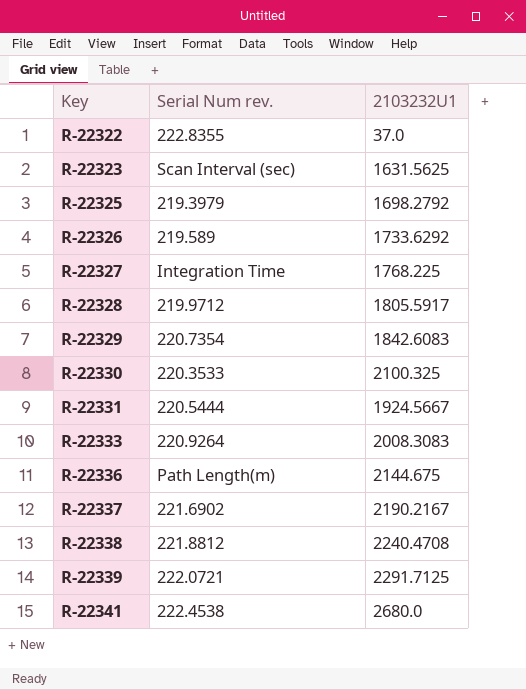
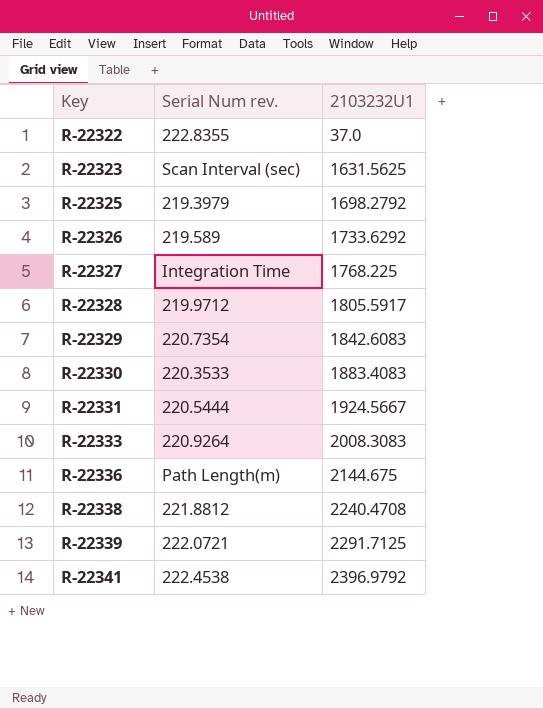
row R-22337: 221.6902 | 2190.2167 -> none
R-22330 | 2103232U1: 2100.325 -> 1883.4083
R-22341 | 2103232U1: 2680.0 -> 2396.9792

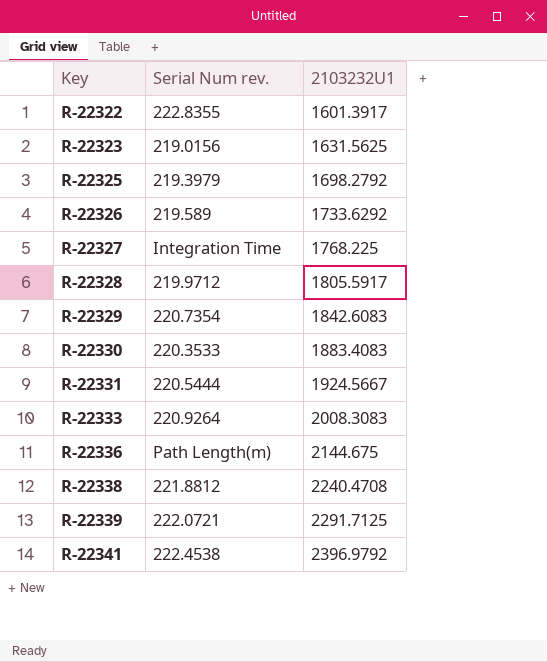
R-22322 | 2103232U1: 37.0 -> 1601.3917
R-22323 | Serial Num rev.: Scan Interval (sec) -> 219.0156

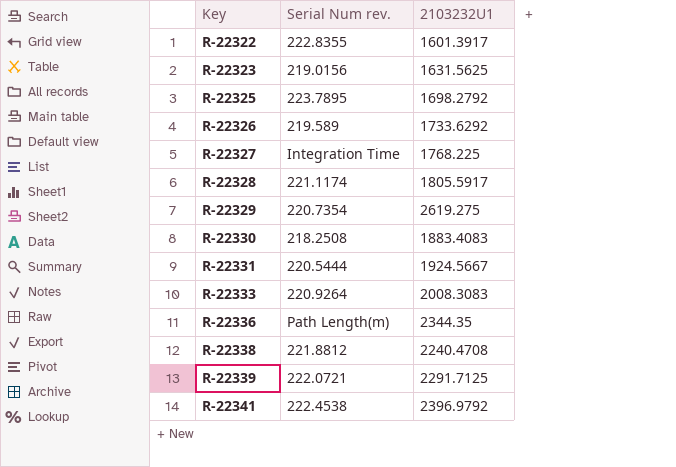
R-22325 | Serial Num rev.: 219.3979 -> 223.7895
R-22328 | Serial Num rev.: 219.9712 -> 221.1174
R-22329 | 2103232U1: 1842.6083 -> 2619.275
R-22330 | Serial Num rev.: 220.3533 -> 218.2508
R-22336 | 2103232U1: 2144.675 -> 2344.35

